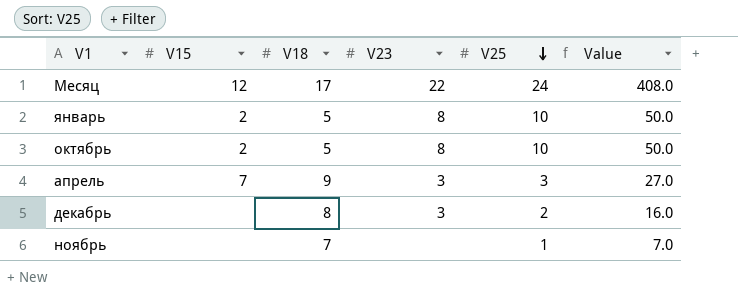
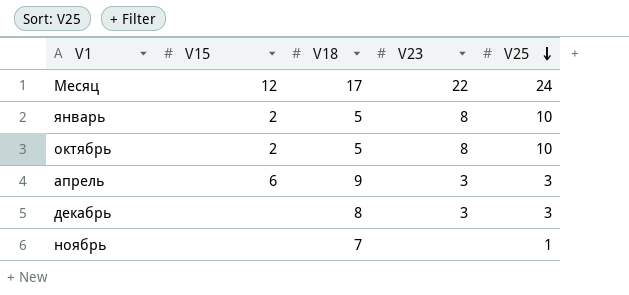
column Value | formula: [V18] * [V25] -> none
апрель | V15: 7 -> 6
декабрь | V25: 2 -> 3

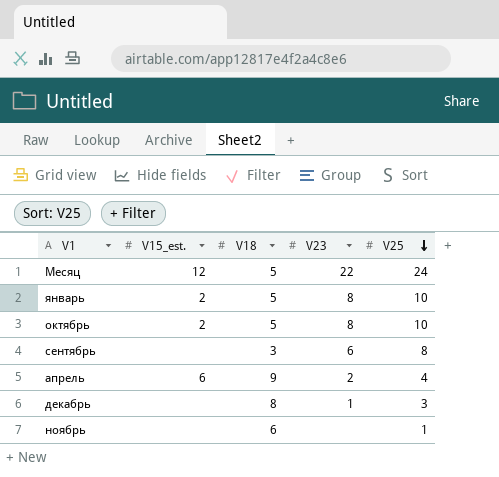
column name: V15 -> V15_est.
Месяц | V18: 17 -> 5
row сентябрь: none -> none | 3 | 6 | 8
апрель | V23: 3 -> 2
апрель | V25: 3 -> 4
декабрь | V23: 3 -> 1
ноябрь | V18: 7 -> 6

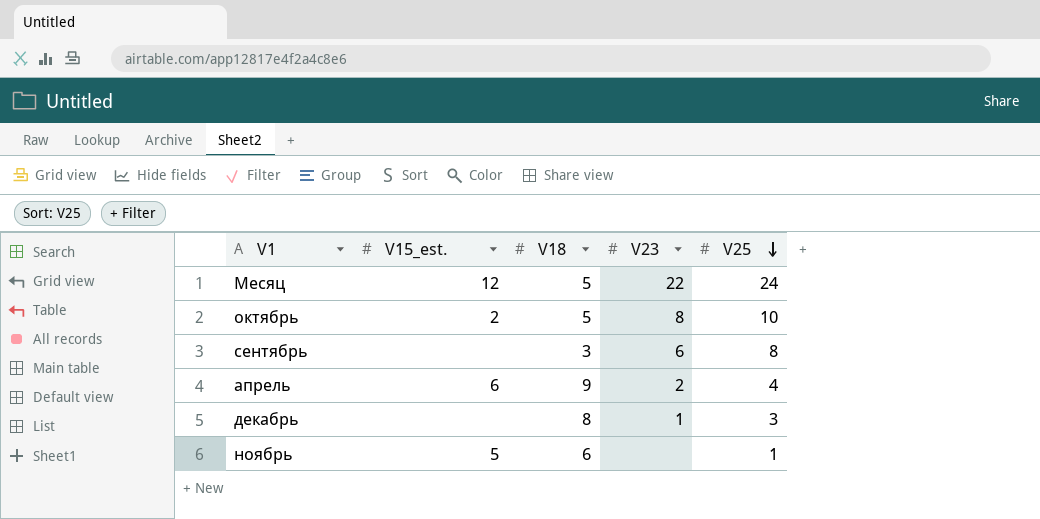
row январь: 2 | 5 | 8 | 10 -> none
ноябрь | V15_est.: none -> 5

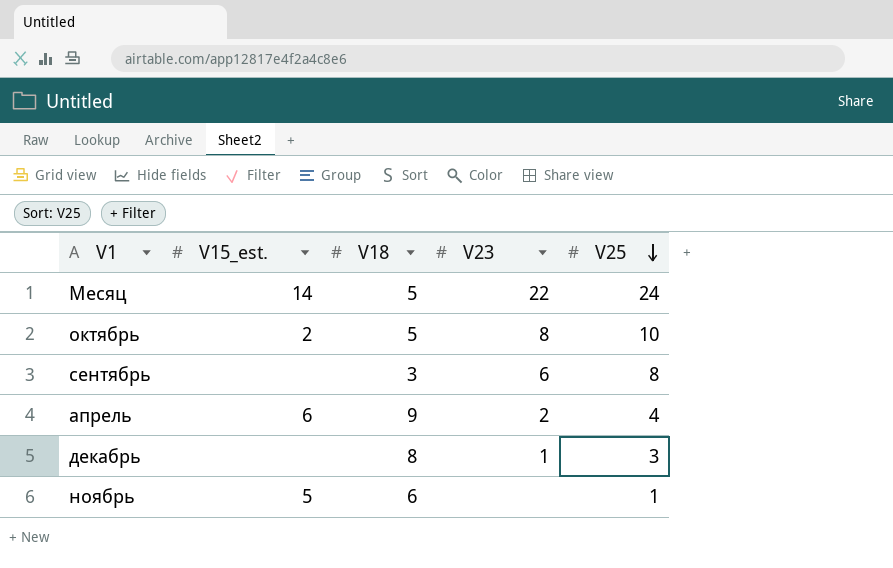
Месяц | V15_est.: 12 -> 14

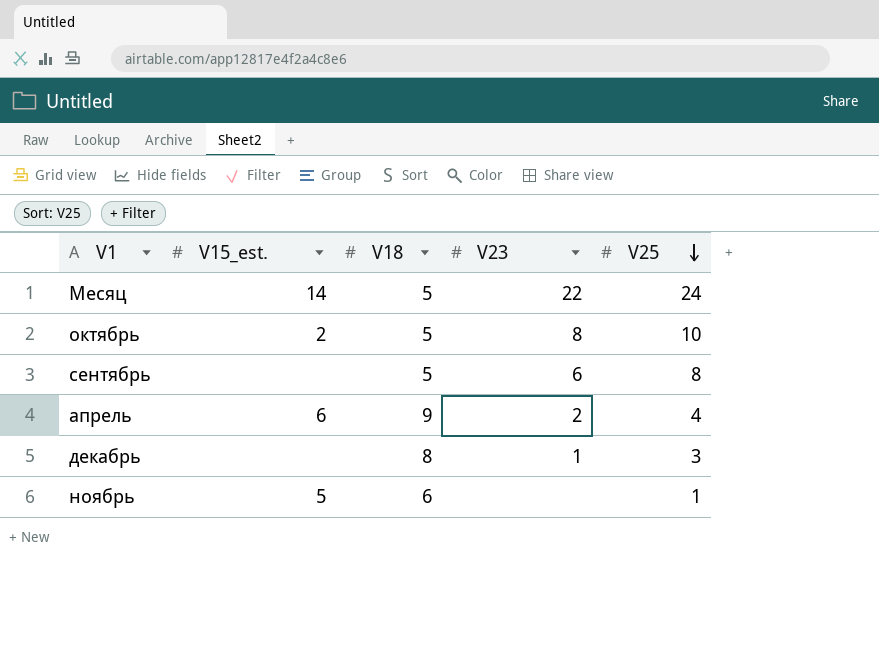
сентябрь | V18: 3 -> 5

